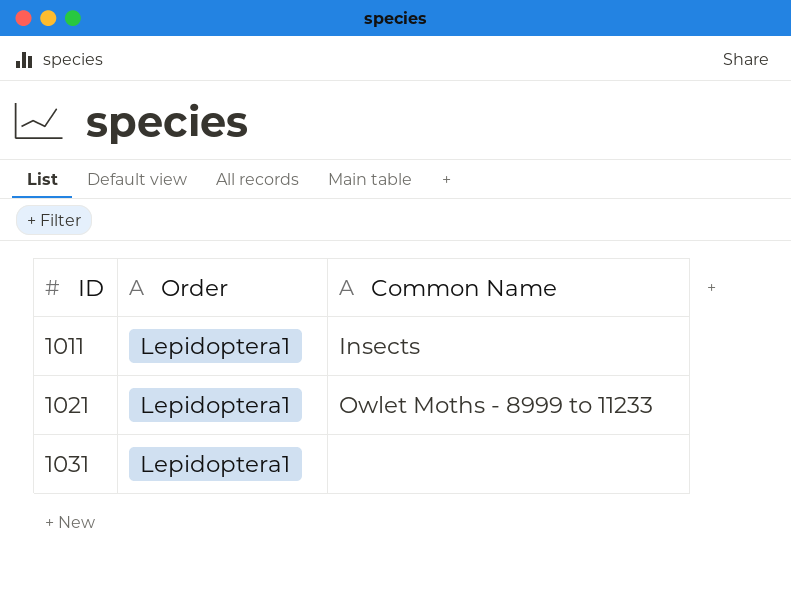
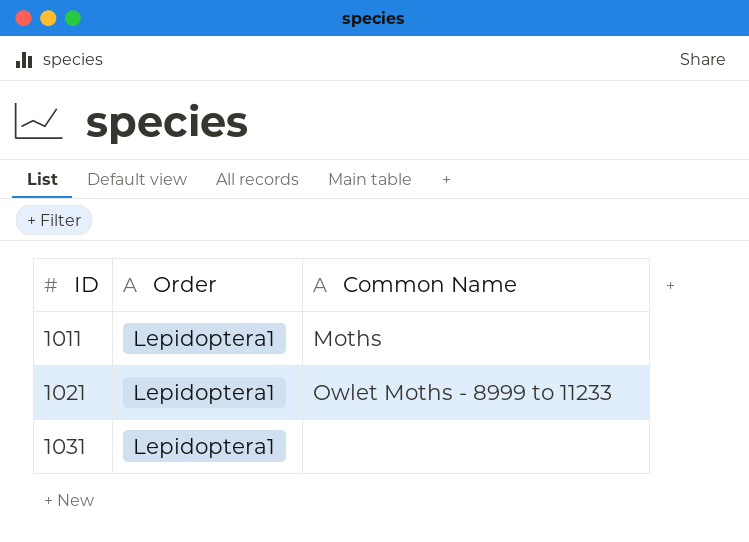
1011 | Common Name: Insects -> Moths

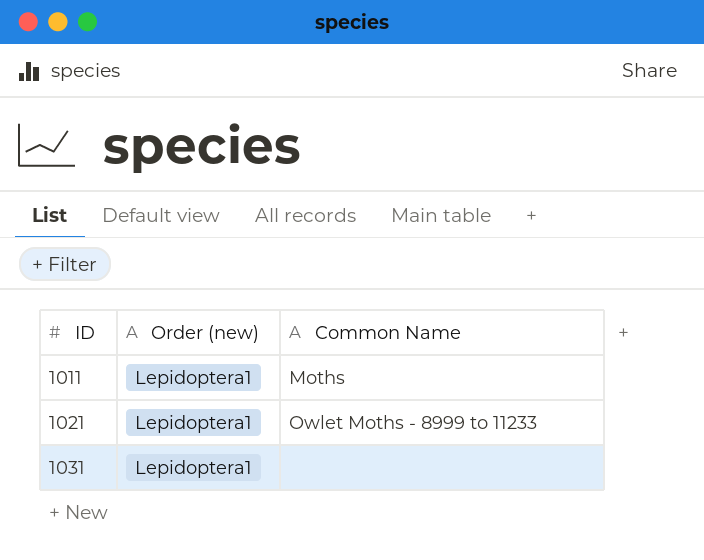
column name: Order -> Order (new)

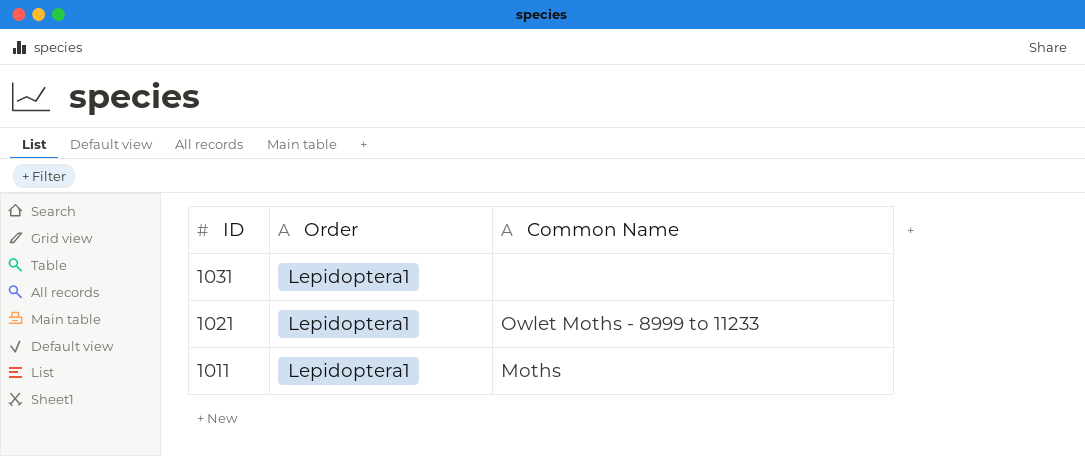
row order: ID ascending -> ID descending
column name: Order (new) -> Order

